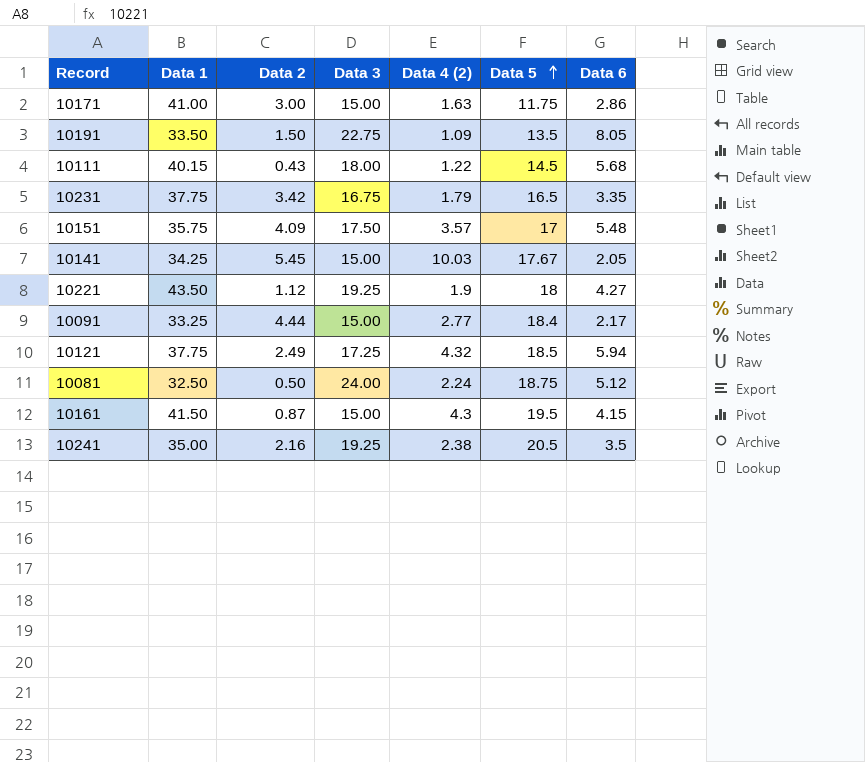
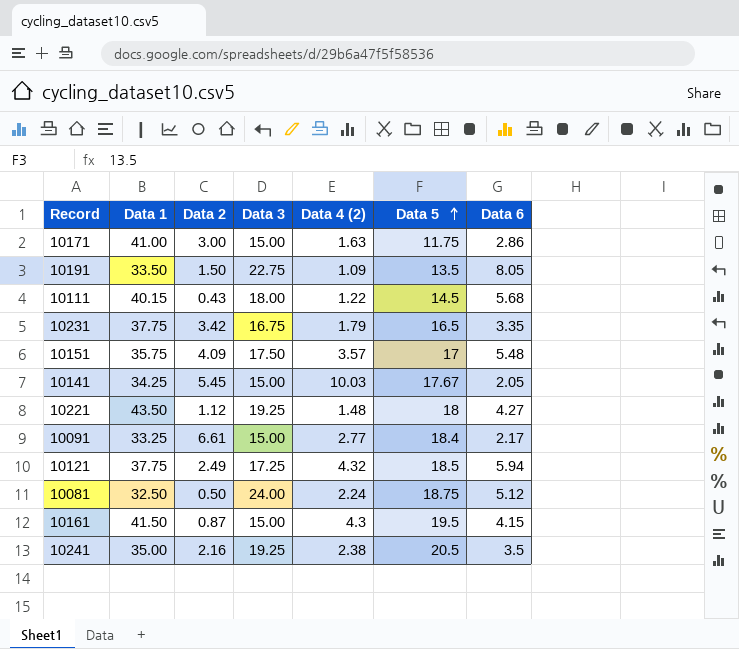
10221 | Data 4 (2): 1.9 -> 1.48
10091 | Data 2: 4.44 -> 6.61

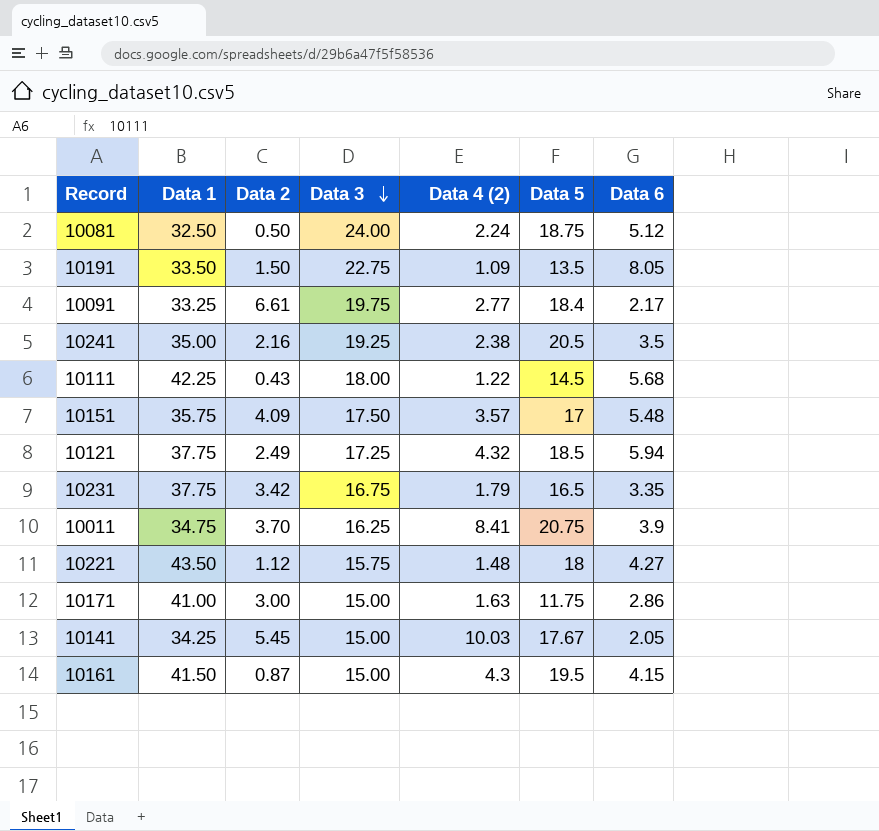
row order: Data 5 ascending -> Data 3 descending
10091 | Data 3: 15.00 -> 19.75
10111 | Data 1: 40.15 -> 42.25
row 10011: none -> 34.75 | 3.70 | 16.25 | 8.41 | 20.75 | 3.9
10221 | Data 3: 19.25 -> 15.75

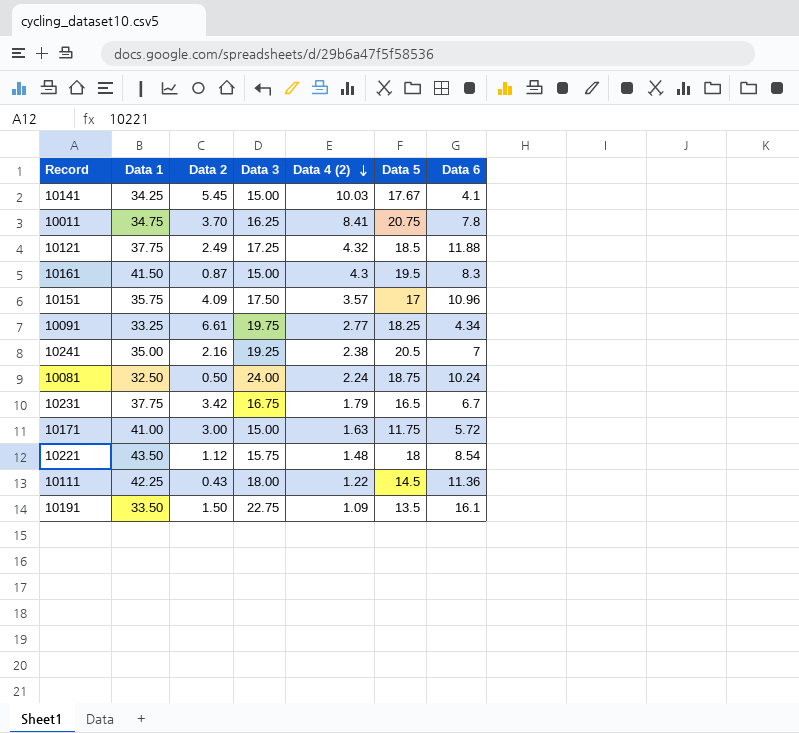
row order: Data 3 descending -> Data 4 (2) descending
10141 | Data 6: 2.05 -> 4.1
10011 | Data 6: 3.9 -> 7.8
10121 | Data 6: 5.94 -> 11.88
10161 | Data 6: 4.15 -> 8.3
10151 | Data 6: 5.48 -> 10.96
10091 | Data 5: 18.4 -> 18.25
10091 | Data 6: 2.17 -> 4.34
10241 | Data 6: 3.5 -> 7
10081 | Data 6: 5.12 -> 10.24
10231 | Data 6: 3.35 -> 6.7
10171 | Data 6: 2.86 -> 5.72
10221 | Data 6: 4.27 -> 8.54
10111 | Data 6: 5.68 -> 11.36
10191 | Data 6: 8.05 -> 16.1

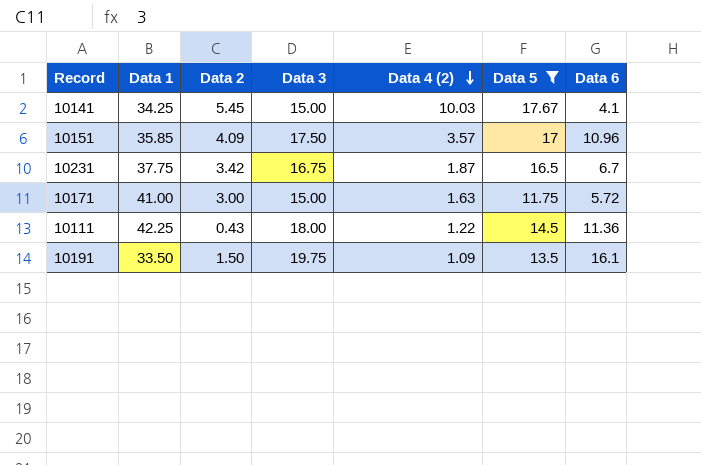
filter: none -> Data 5 <= 17.67
10151 | Data 1: 35.75 -> 35.85
10231 | Data 4 (2): 1.79 -> 1.87
10191 | Data 3: 22.75 -> 19.75

